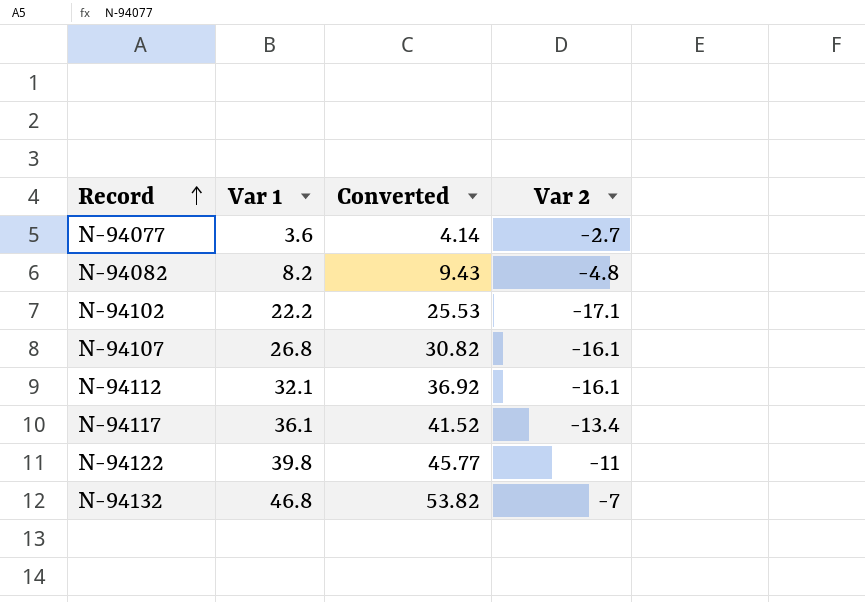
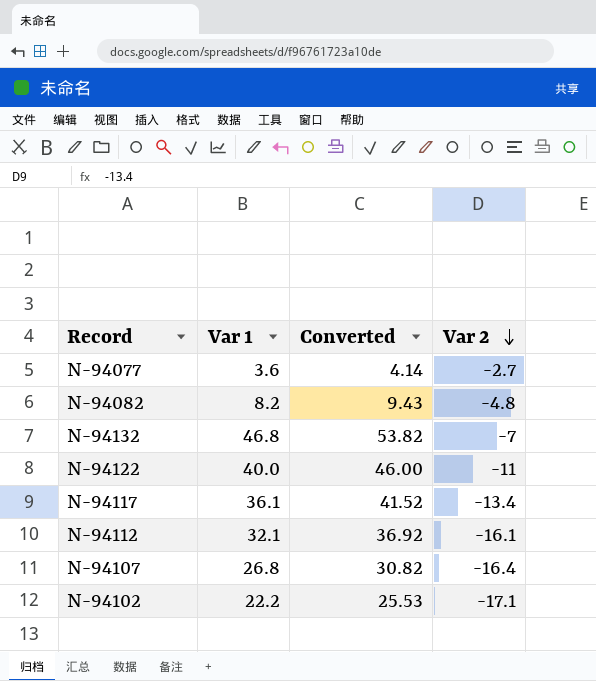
row order: Record ascending -> Var 2 descending
N-94122 | Var 1: 39.8 -> 40.0
N-94122 | Converted: 45.77 -> 46.00
N-94107 | Var 2: -16.1 -> -16.4

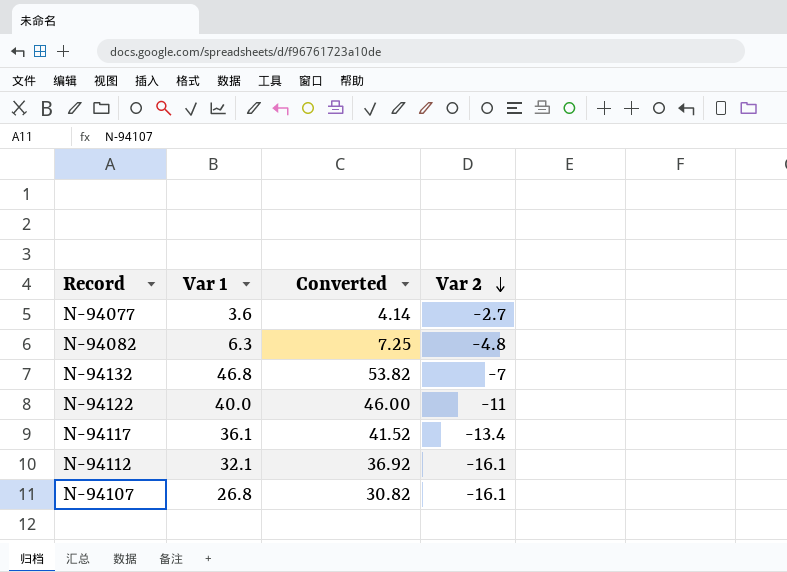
row N-94102: 22.2 | 25.53 | -17.1 -> none
N-94082 | Var 1: 8.2 -> 6.3
N-94082 | Converted: 9.43 -> 7.25
N-94107 | Var 2: -16.4 -> -16.1

